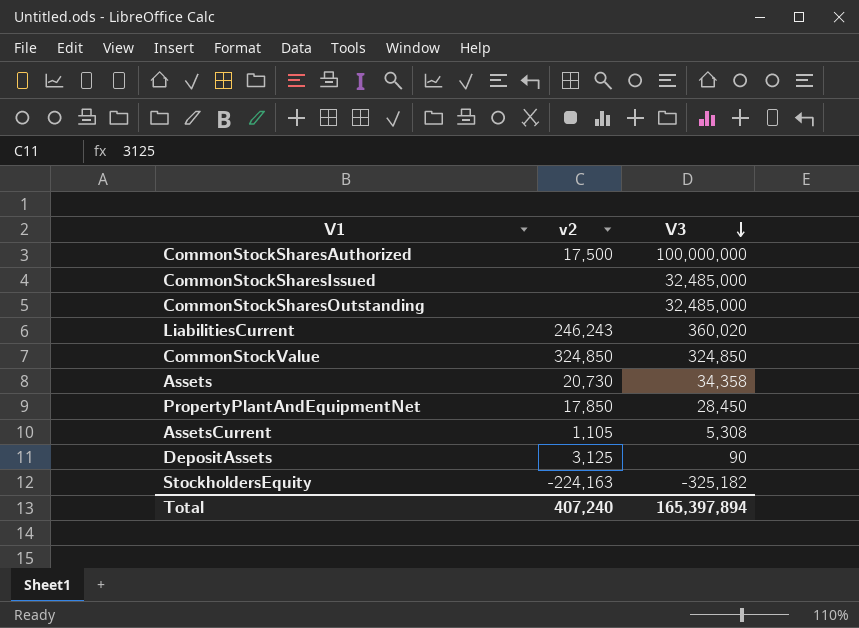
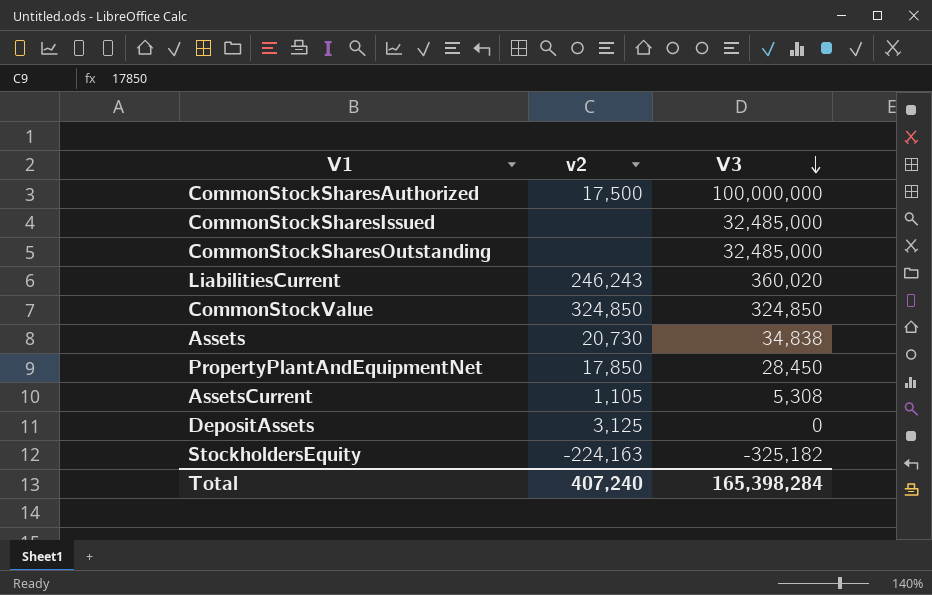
Assets | V3: 34,358 -> 34,838
DepositAssets | V3: 90 -> 0
Total | V3: 165,397,894 -> 165,398,284

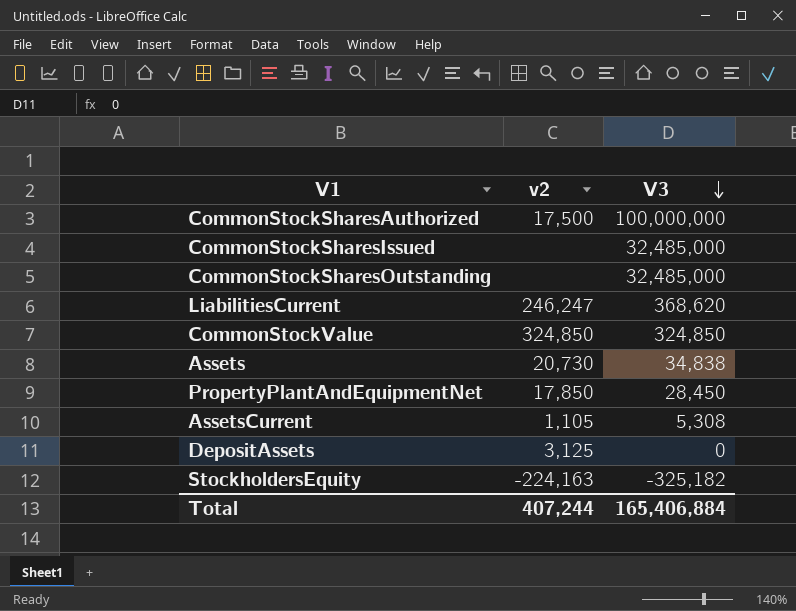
LiabilitiesCurrent | v2: 246,243 -> 246,247
LiabilitiesCurrent | V3: 360,020 -> 368,620
Total | v2: 407,240 -> 407,244
Total | V3: 165,398,284 -> 165,406,884

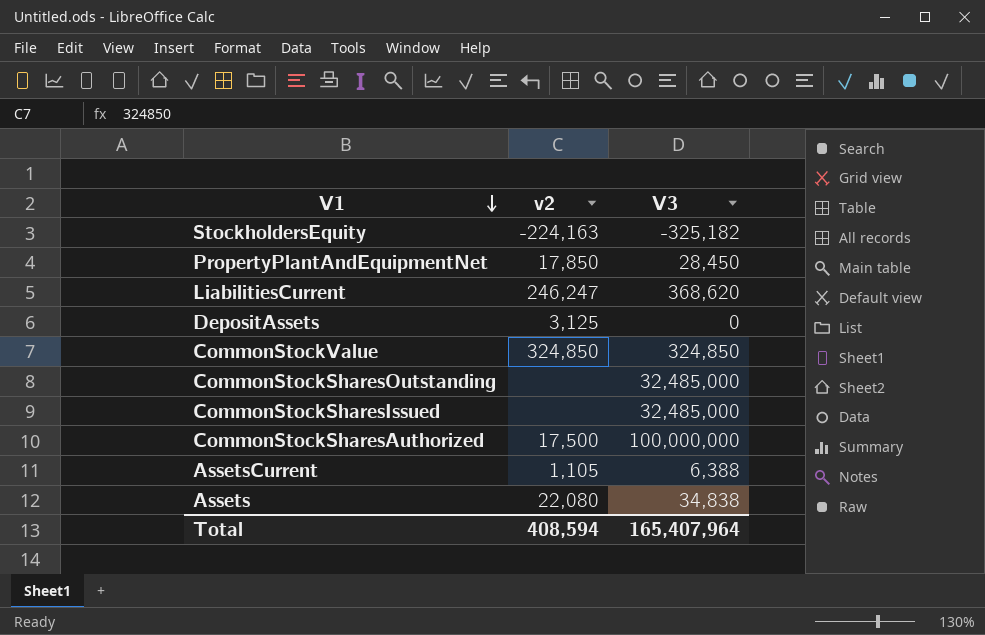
row order: V3 descending -> V1 descending
AssetsCurrent | V3: 5,308 -> 6,388
Assets | v2: 20,730 -> 22,080
Total | v2: 407,244 -> 408,594
Total | V3: 165,406,884 -> 165,407,964

